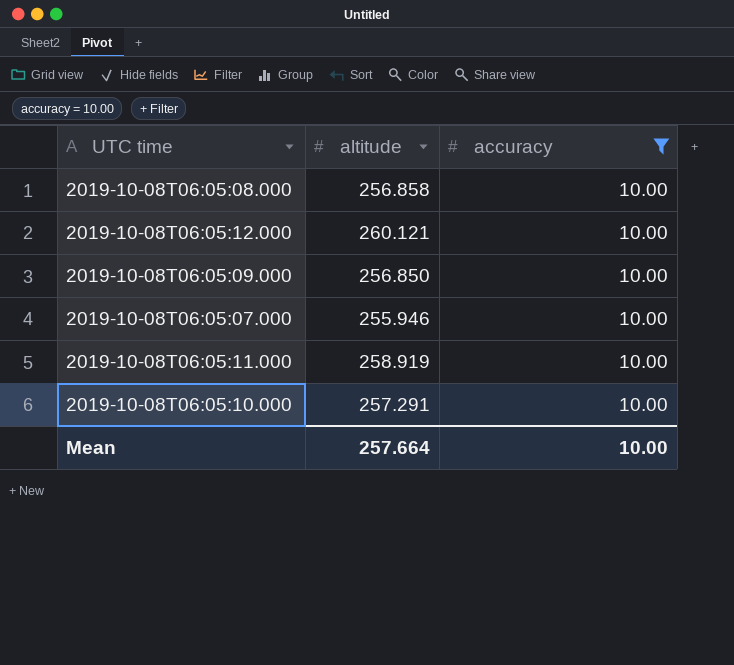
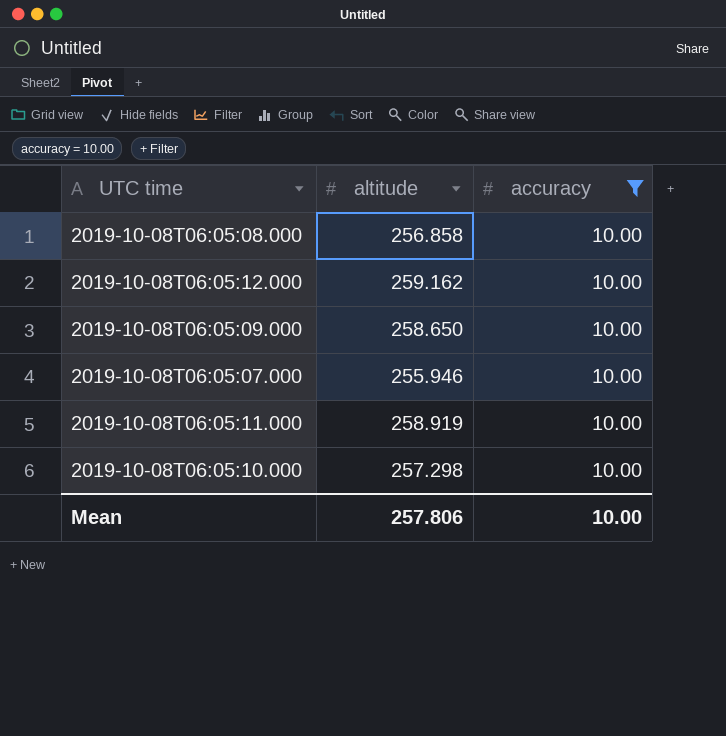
2019-10-08T06:05:12.000 | altitude: 260.121 -> 259.162
2019-10-08T06:05:09.000 | altitude: 256.850 -> 258.650
2019-10-08T06:05:10.000 | altitude: 257.291 -> 257.298
Mean | altitude: 257.664 -> 257.806

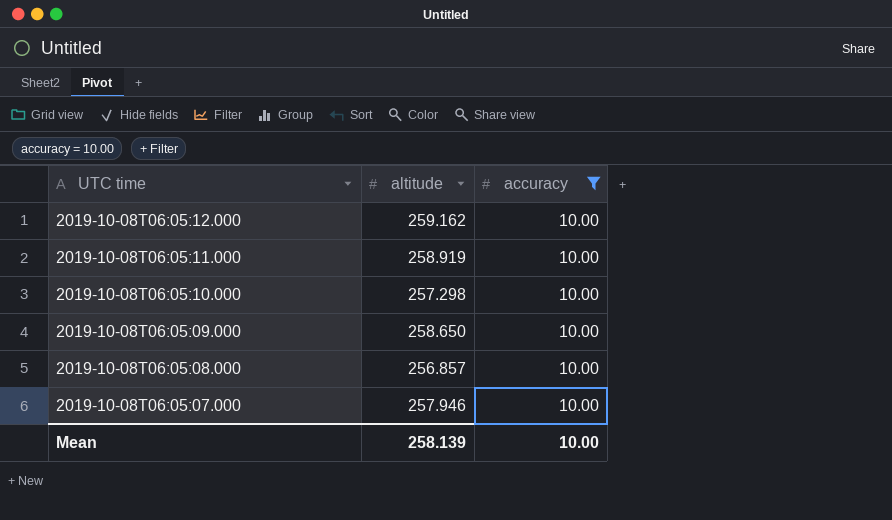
row order: none -> UTC time descending
2019-10-08T06:05:08.000 | altitude: 256.858 -> 256.857
2019-10-08T06:05:07.000 | altitude: 255.946 -> 257.946
Mean | altitude: 257.806 -> 258.139

